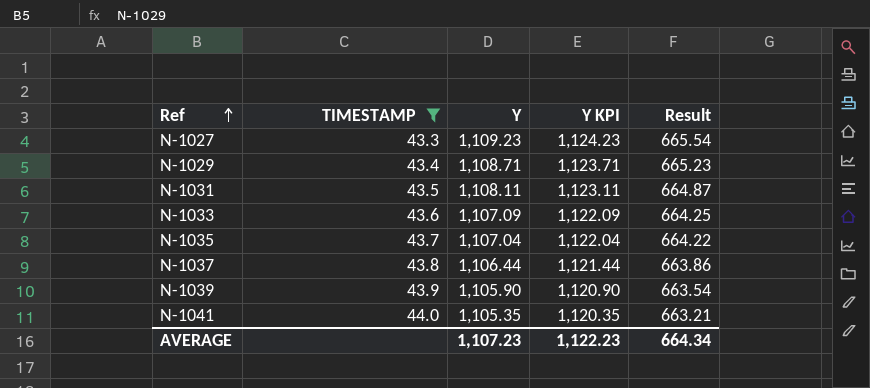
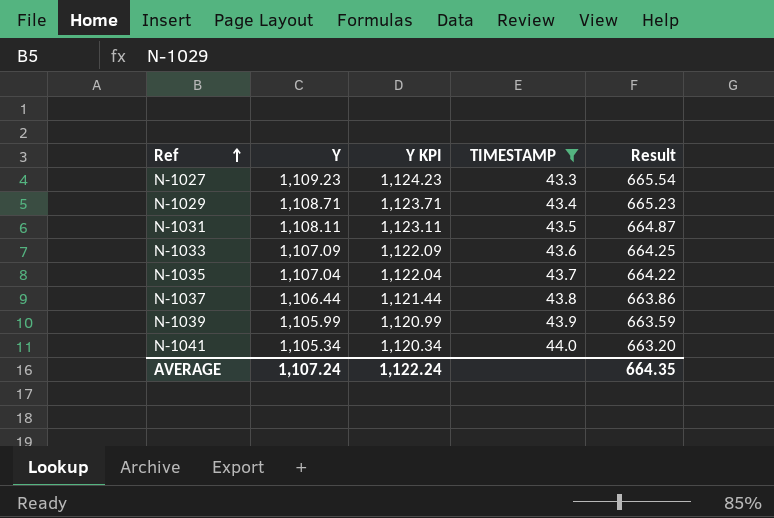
column TIMESTAMP | position: 2 -> 4
N-1039 | Y: 1,105.90 -> 1,105.99
N-1039 | Y KPI: 1,120.90 -> 1,120.99
N-1039 | Result: 663.54 -> 663.59
N-1041 | Y: 1,105.35 -> 1,105.34
N-1041 | Y KPI: 1,120.35 -> 1,120.34
N-1041 | Result: 663.21 -> 663.20
AVERAGE | Y: 1,107.23 -> 1,107.24
AVERAGE | Y KPI: 1,122.23 -> 1,122.24
AVERAGE | Result: 664.34 -> 664.35

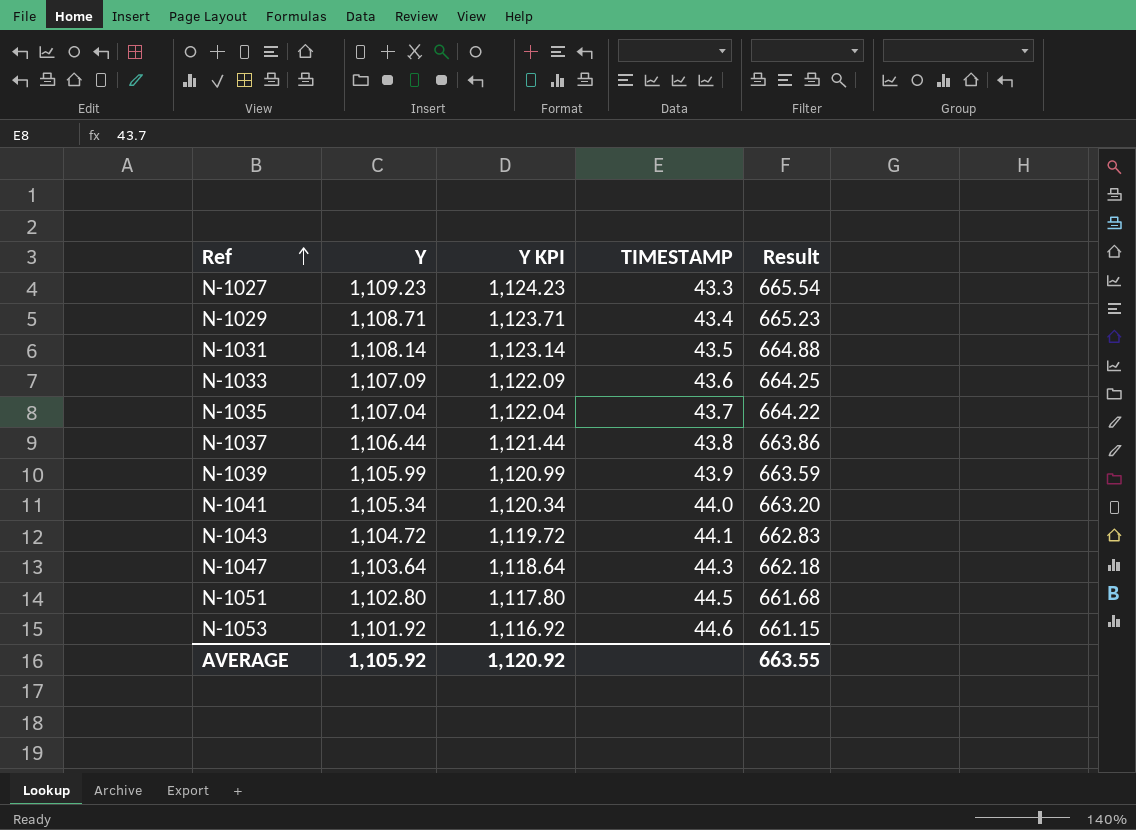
filter: TIMESTAMP <= 44.0 -> none
N-1031 | Y: 1,108.11 -> 1,108.14
N-1031 | Y KPI: 1,123.11 -> 1,123.14
N-1031 | Result: 664.87 -> 664.88
AVERAGE | Y: 1,107.24 -> 1,105.92
AVERAGE | Y KPI: 1,122.24 -> 1,120.92
AVERAGE | Result: 664.35 -> 663.55

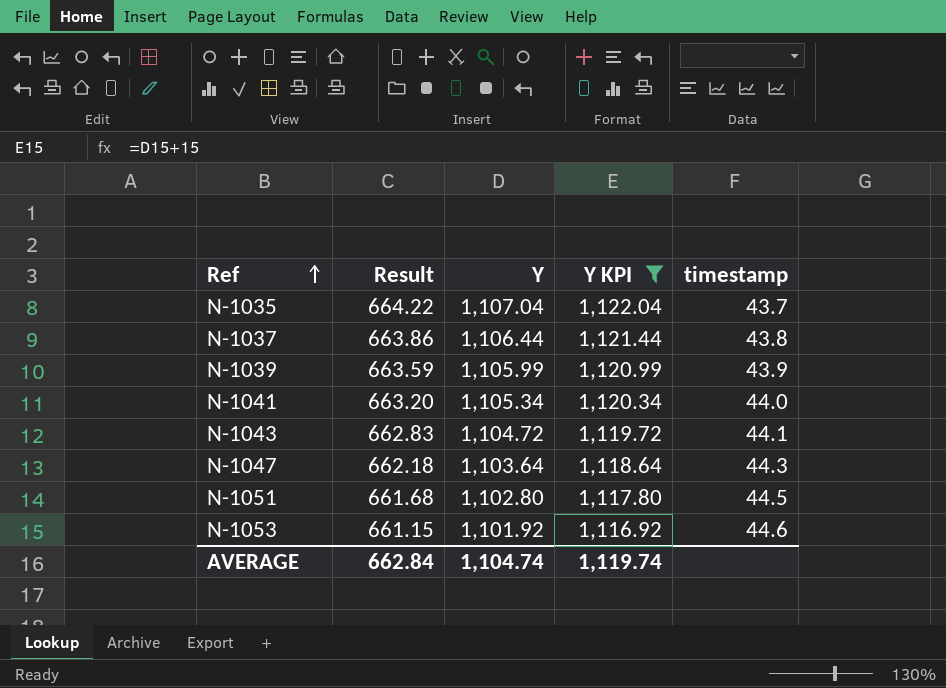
filter: none -> Y KPI <= 1,122.04
column Result | position: 5 -> 2
column name: TIMESTAMP -> timestamp
AVERAGE | Result: 663.55 -> 662.84
AVERAGE | Y: 1,105.92 -> 1,104.74
AVERAGE | Y KPI: 1,120.92 -> 1,119.74

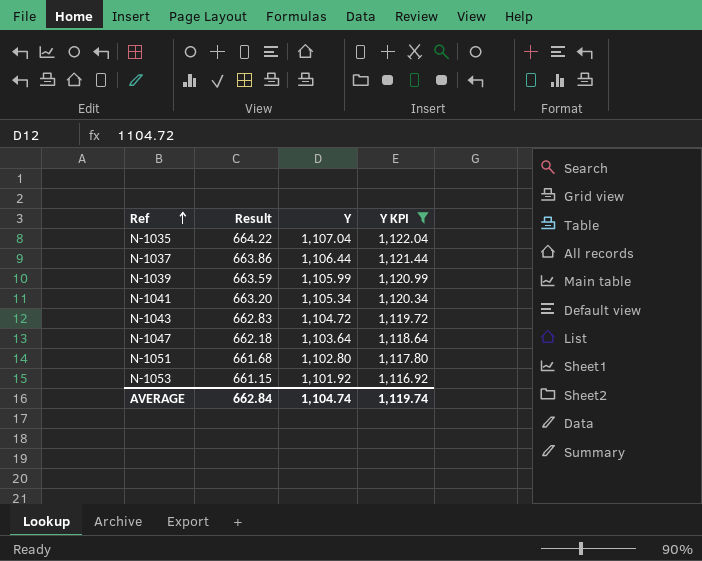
column timestamp | position: 5 -> none

